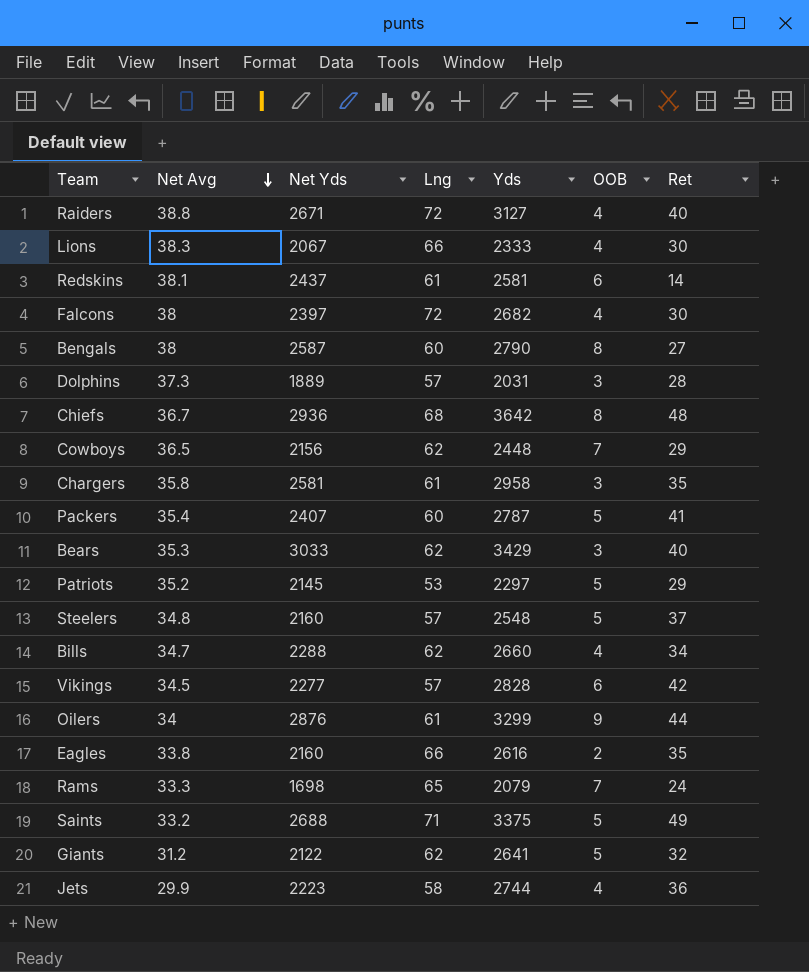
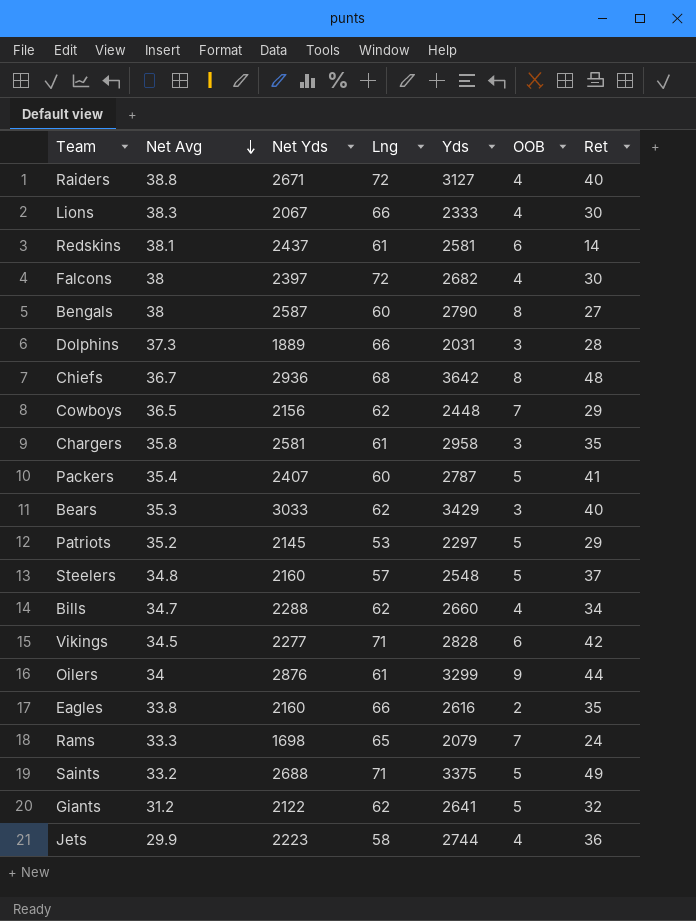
Dolphins | Lng: 57 -> 66
Vikings | Lng: 57 -> 71

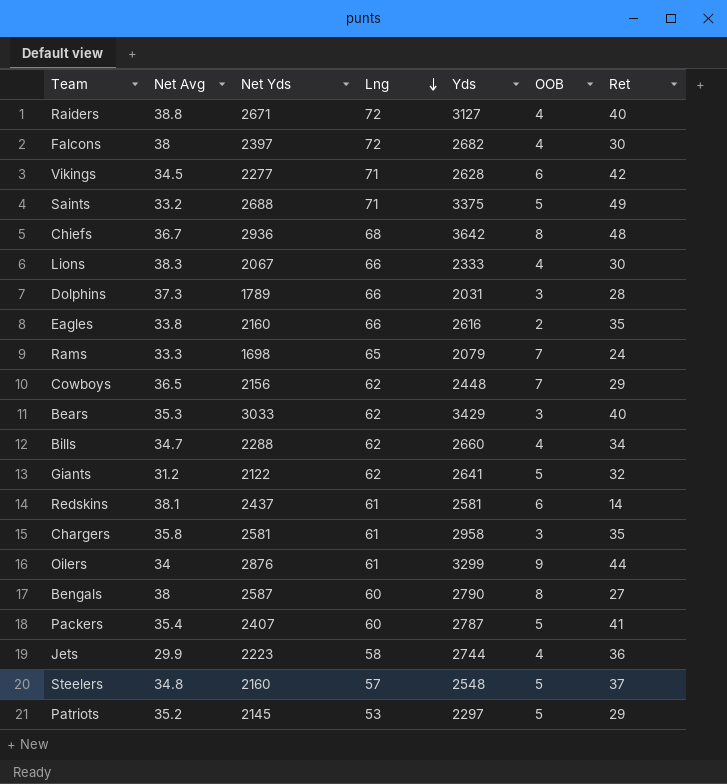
row order: Net Avg descending -> Lng descending
Vikings | Yds: 2828 -> 2628
Dolphins | Net Yds: 1889 -> 1789

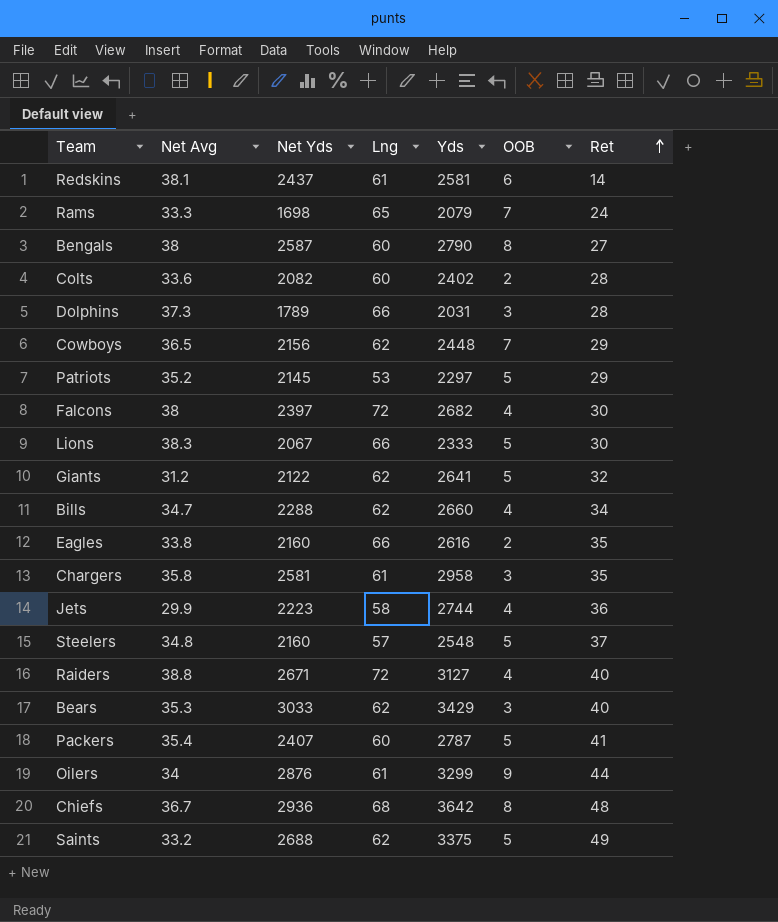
row order: Lng descending -> Ret ascending
row Vikings: 34.5 | 2277 | 71 | 2628 | 6 | 42 -> none
row Colts: none -> 33.6 | 2082 | 60 | 2402 | 2 | 28
Lions | OOB: 4 -> 5
Saints | Lng: 71 -> 62

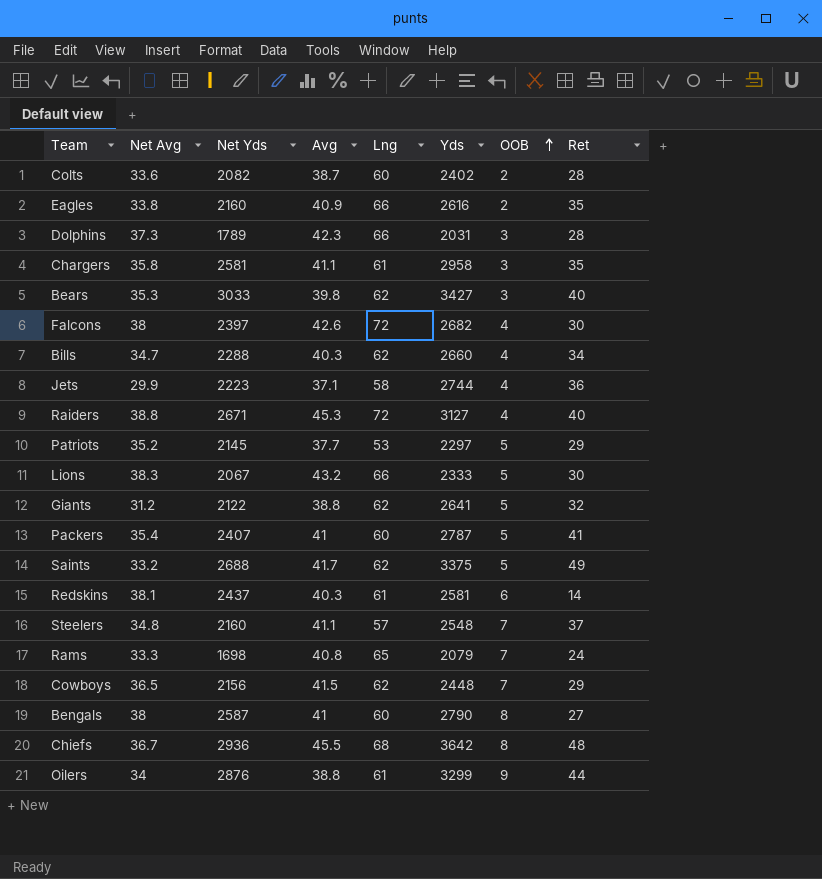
row order: Ret ascending -> OOB ascending
column Avg | position: none -> 4
Bears | Yds: 3429 -> 3427
Steelers | OOB: 5 -> 7

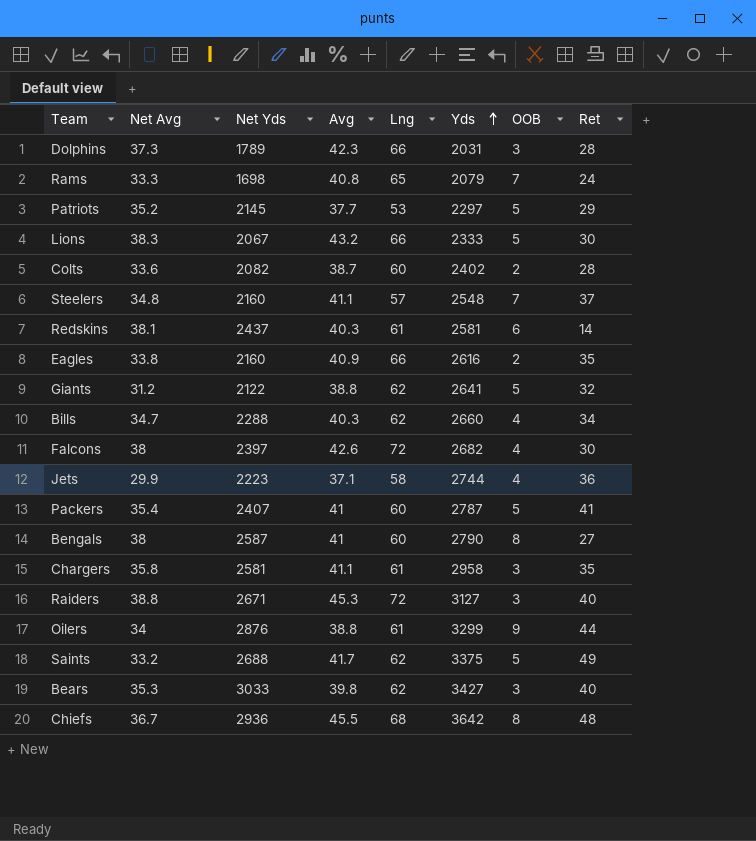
row order: OOB ascending -> Yds ascending
row Cowboys: 36.5 | 2156 | 41.5 | 62 | 2448 | 7 | 29 -> none
Raiders | OOB: 4 -> 3

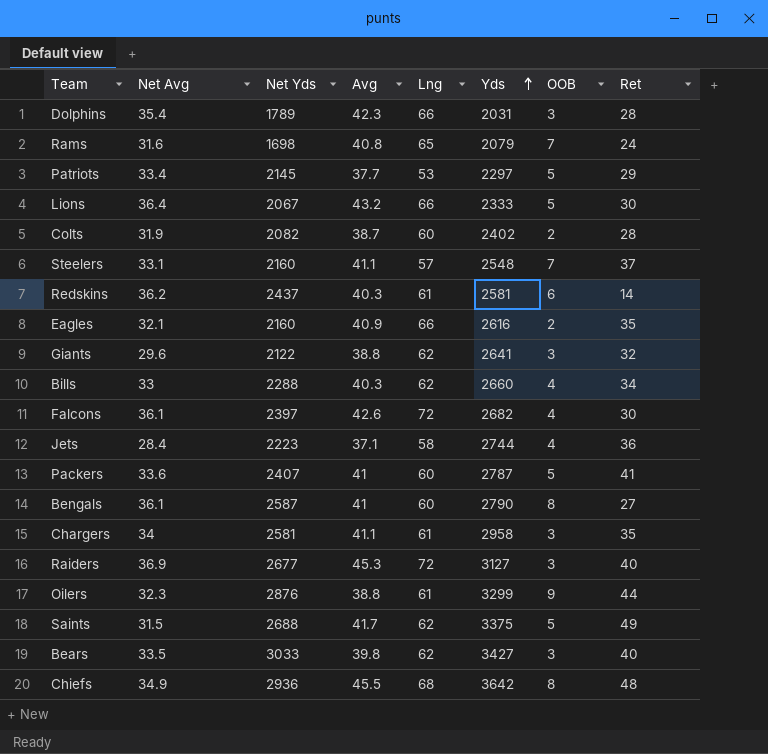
Dolphins | Net Avg: 37.3 -> 35.4
Rams | Net Avg: 33.3 -> 31.6
Patriots | Net Avg: 35.2 -> 33.4
Lions | Net Avg: 38.3 -> 36.4
Colts | Net Avg: 33.6 -> 31.9
Steelers | Net Avg: 34.8 -> 33.1
Redskins | Net Avg: 38.1 -> 36.2
Eagles | Net Avg: 33.8 -> 32.1
Giants | Net Avg: 31.2 -> 29.6
Giants | OOB: 5 -> 3
Bills | Net Avg: 34.7 -> 33
Falcons | Net Avg: 38 -> 36.1
Jets | Net Avg: 29.9 -> 28.4
Packers | Net Avg: 35.4 -> 33.6
Bengals | Net Avg: 38 -> 36.1
Chargers | Net Avg: 35.8 -> 34
Raiders | Net Avg: 38.8 -> 36.9
Raiders | Net Yds: 2671 -> 2677
Oilers | Net Avg: 34 -> 32.3
Saints | Net Avg: 33.2 -> 31.5
Bears | Net Avg: 35.3 -> 33.5
Chiefs | Net Avg: 36.7 -> 34.9

